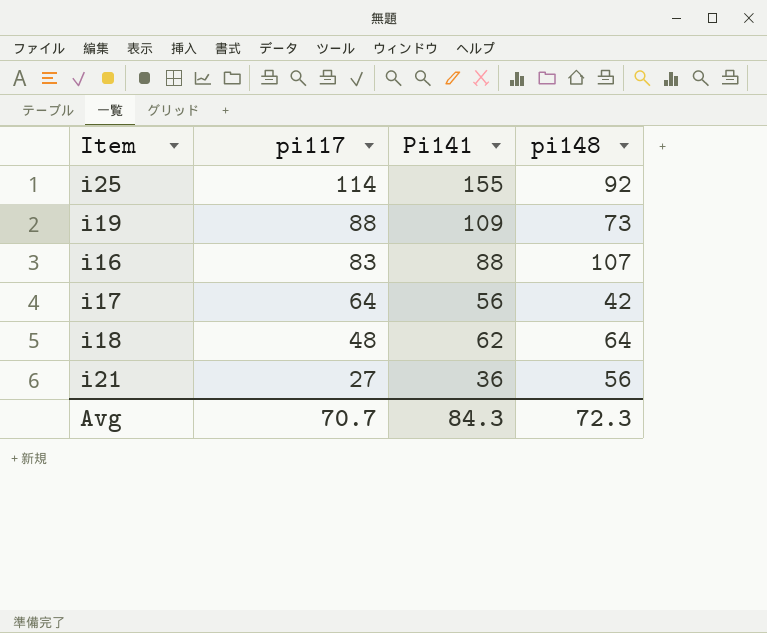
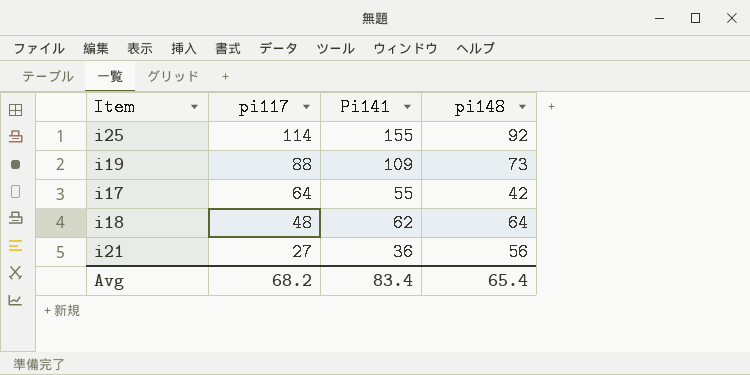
row i16: 83 | 88 | 107 -> none
i17 | Pi141: 56 -> 55
Avg | pi117: 70.7 -> 68.2
Avg | Pi141: 84.3 -> 83.4
Avg | pi148: 72.3 -> 65.4

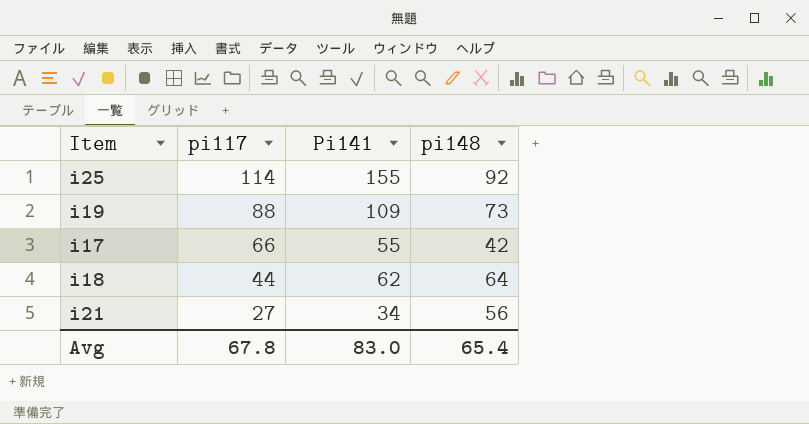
i17 | pi117: 64 -> 66
i18 | pi117: 48 -> 44
i21 | Pi141: 36 -> 34
Avg | pi117: 68.2 -> 67.8
Avg | Pi141: 83.4 -> 83.0

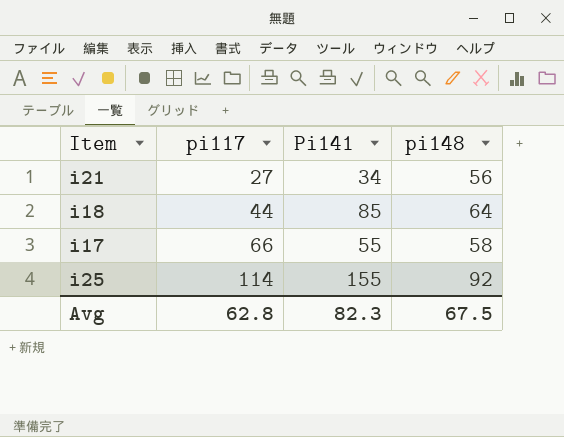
row order: pi117 descending -> pi117 ascending
row i19: 88 | 109 | 73 -> none
i18 | Pi141: 62 -> 85
i17 | pi148: 42 -> 58
Avg | pi117: 67.8 -> 62.8
Avg | Pi141: 83.0 -> 82.3
Avg | pi148: 65.4 -> 67.5

